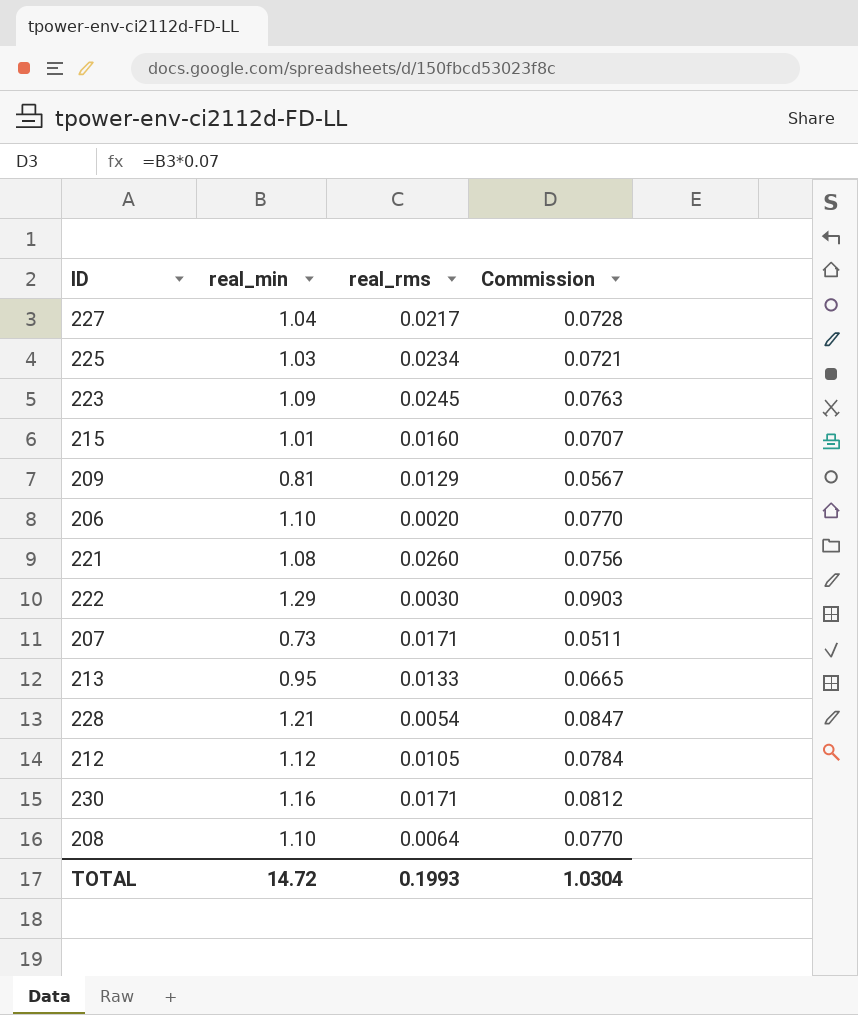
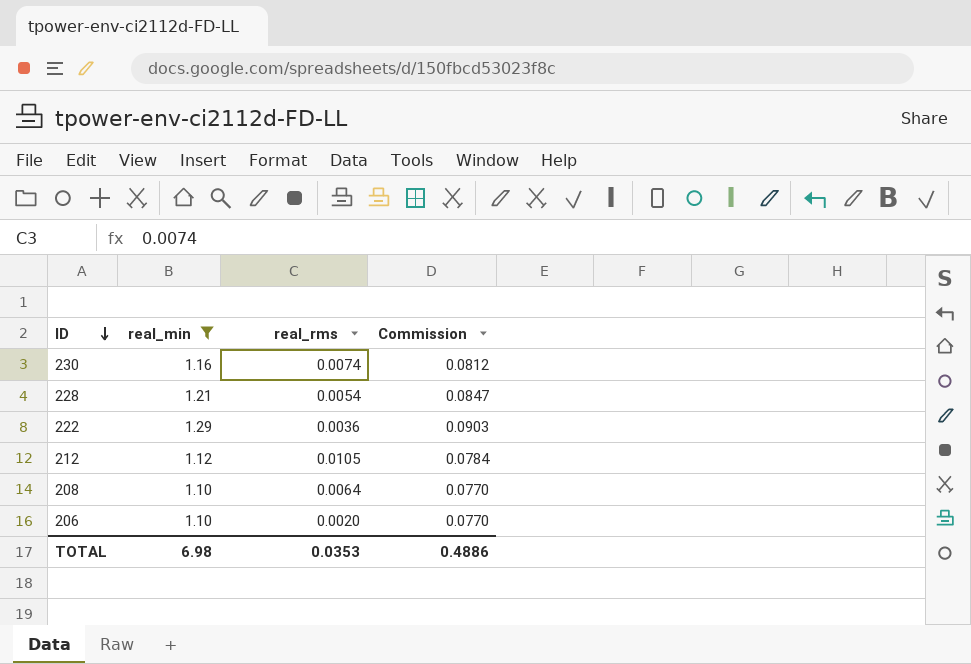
filter: none -> real_min >= 1.10
row order: none -> ID descending
230 | real_rms: 0.0171 -> 0.0074
222 | real_rms: 0.0030 -> 0.0036
TOTAL | real_min: 14.72 -> 6.98
TOTAL | real_rms: 0.1993 -> 0.0353
TOTAL | Commission: 1.0304 -> 0.4886

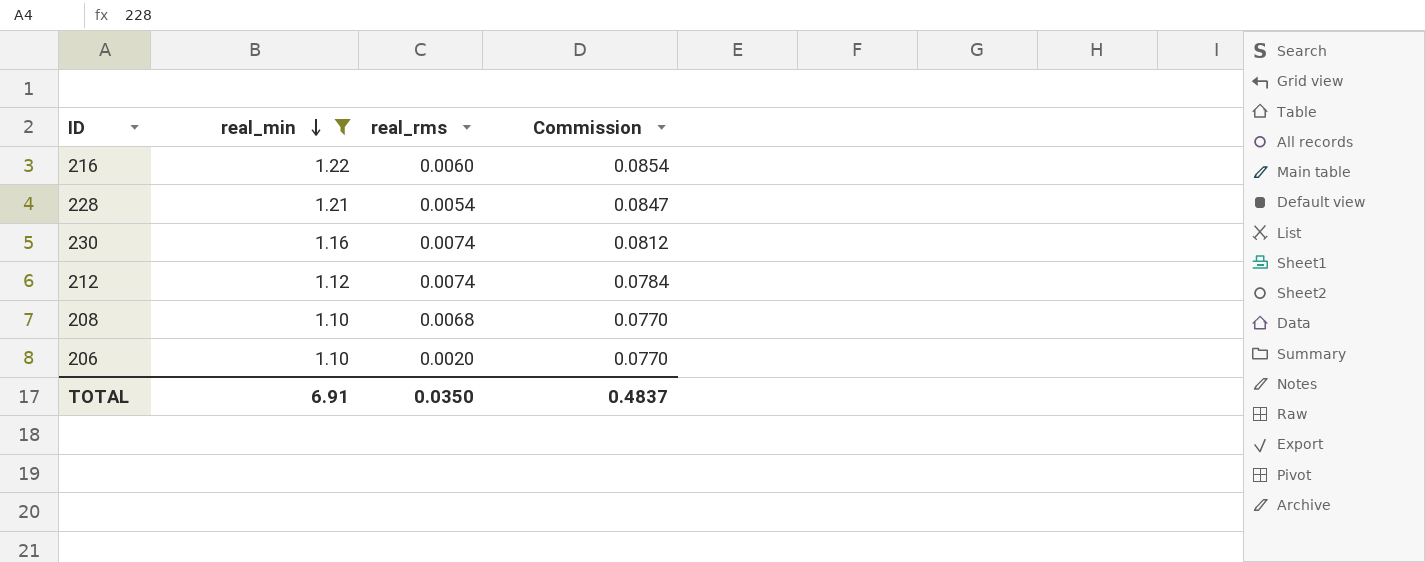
row order: ID descending -> real_min descending
row 222: 1.29 | 0.0036 | 0.0903 -> none
row 216: none -> 1.22 | 0.0060 | 0.0854
212 | real_rms: 0.0105 -> 0.0074
208 | real_rms: 0.0064 -> 0.0068
TOTAL | real_min: 6.98 -> 6.91
TOTAL | real_rms: 0.0353 -> 0.0350
TOTAL | Commission: 0.4886 -> 0.4837

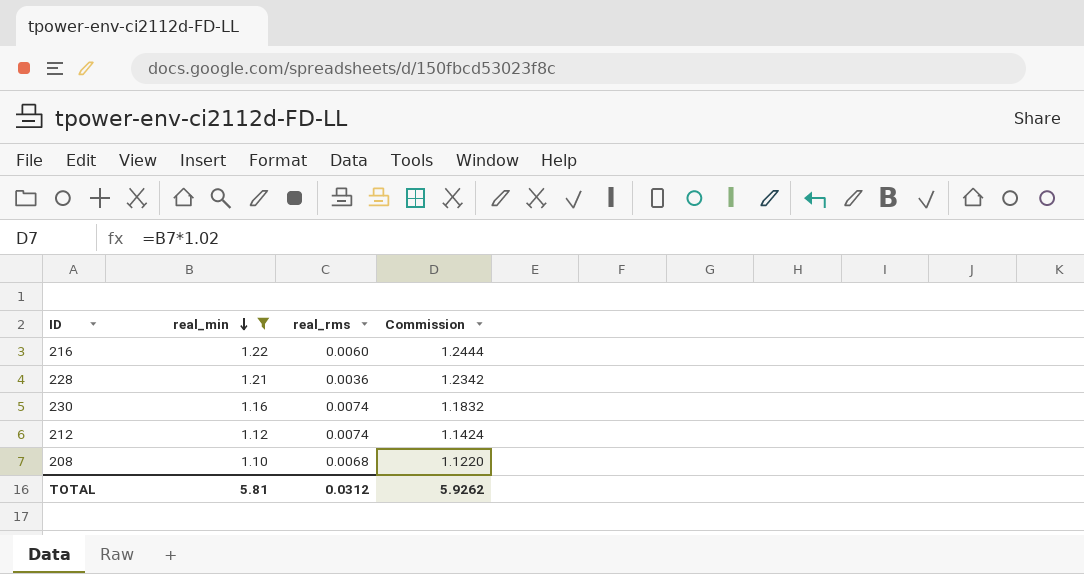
column Commission | formula: [real_min] * 0.07 -> [real_min] * 1.02
row 206: 1.10 | 0.0020 | 0.0770 -> none
228 | real_rms: 0.0054 -> 0.0036
TOTAL | real_min: 6.91 -> 5.81
TOTAL | real_rms: 0.0350 -> 0.0312
TOTAL | Commission: 0.4837 -> 5.9262

